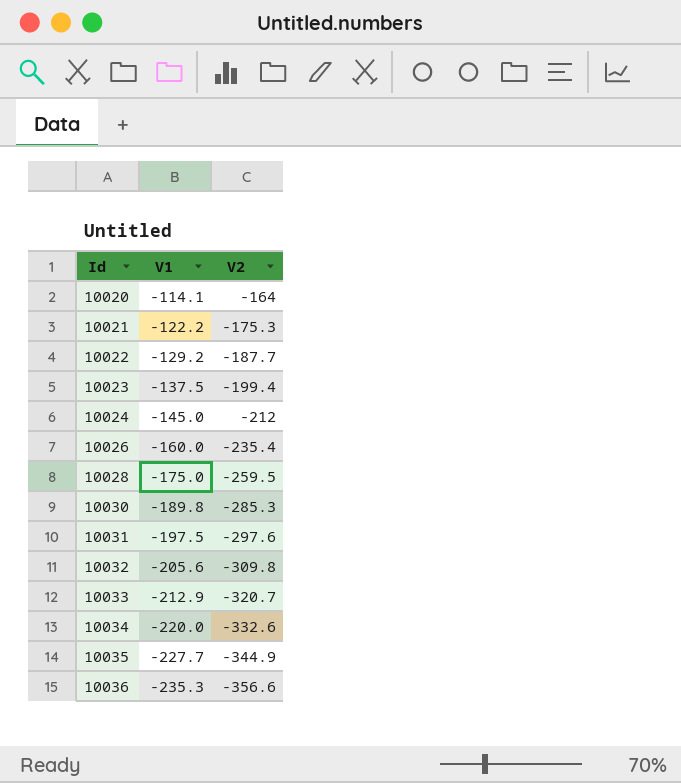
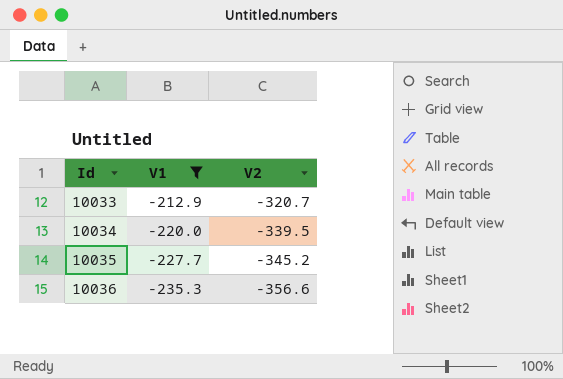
filter: none -> V1 <= -212.9
10034 | V2: -332.6 -> -339.5
10035 | V2: -344.9 -> -345.2

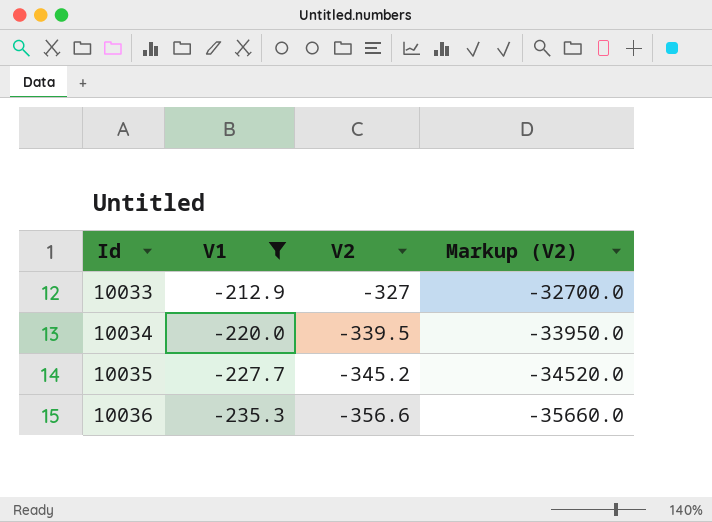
column Markup (V2) | formula: none -> [V2] * 100
10033 | V2: -320.7 -> -327

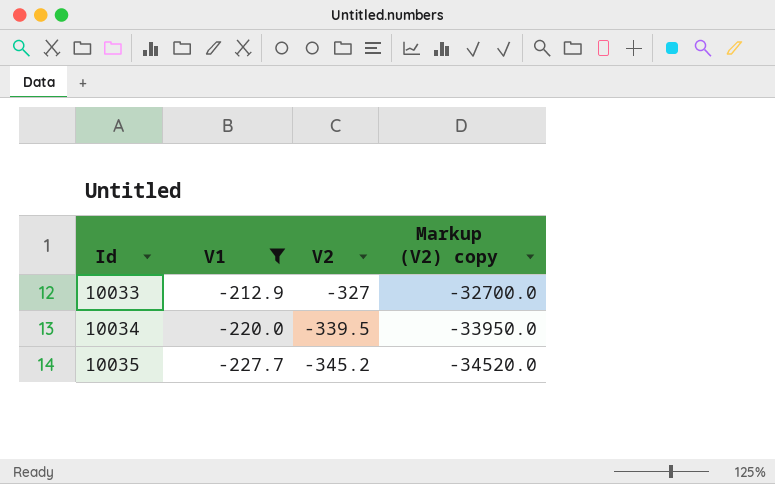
column name: Markup (V2) -> Markup (V2) copy
row 10036: -235.3 | -356.6 | -35660.0 -> none

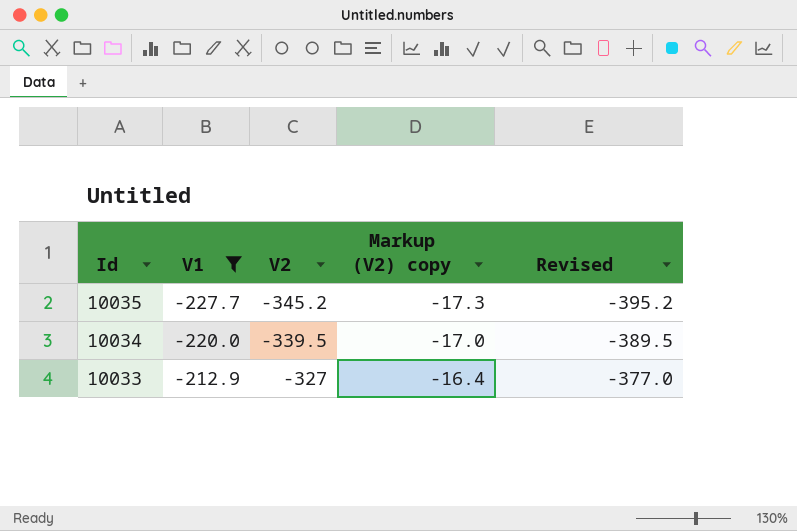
row order: Id ascending -> Id descending
column Markup (V2) copy | formula: [V2] * 100 -> [V2] * 0.05
column Revised | formula: none -> [V2] - 50

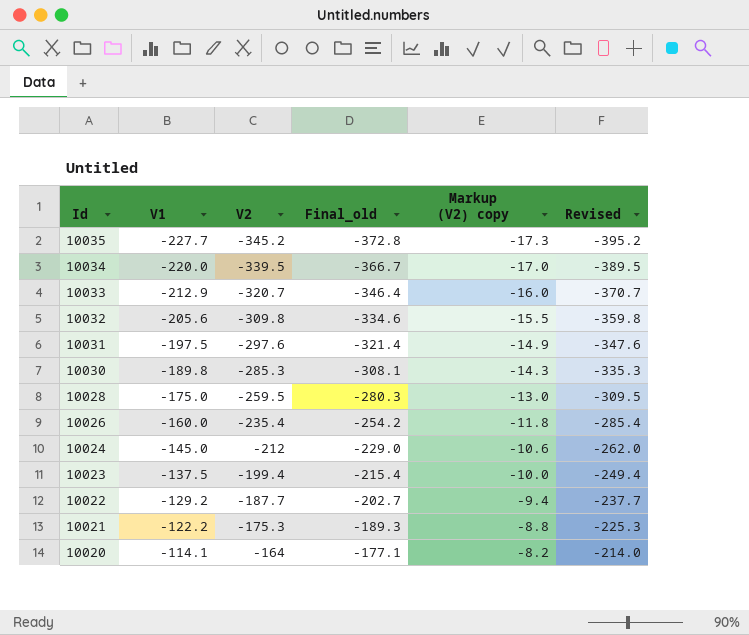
filter: V1 <= -212.9 -> none
column Final_old | formula: none -> [V2] * 1.08
10033 | V2: -327 -> -320.7
10033 | Markup (V2) copy: -16.4 -> -16.0
10033 | Revised: -377.0 -> -370.7

